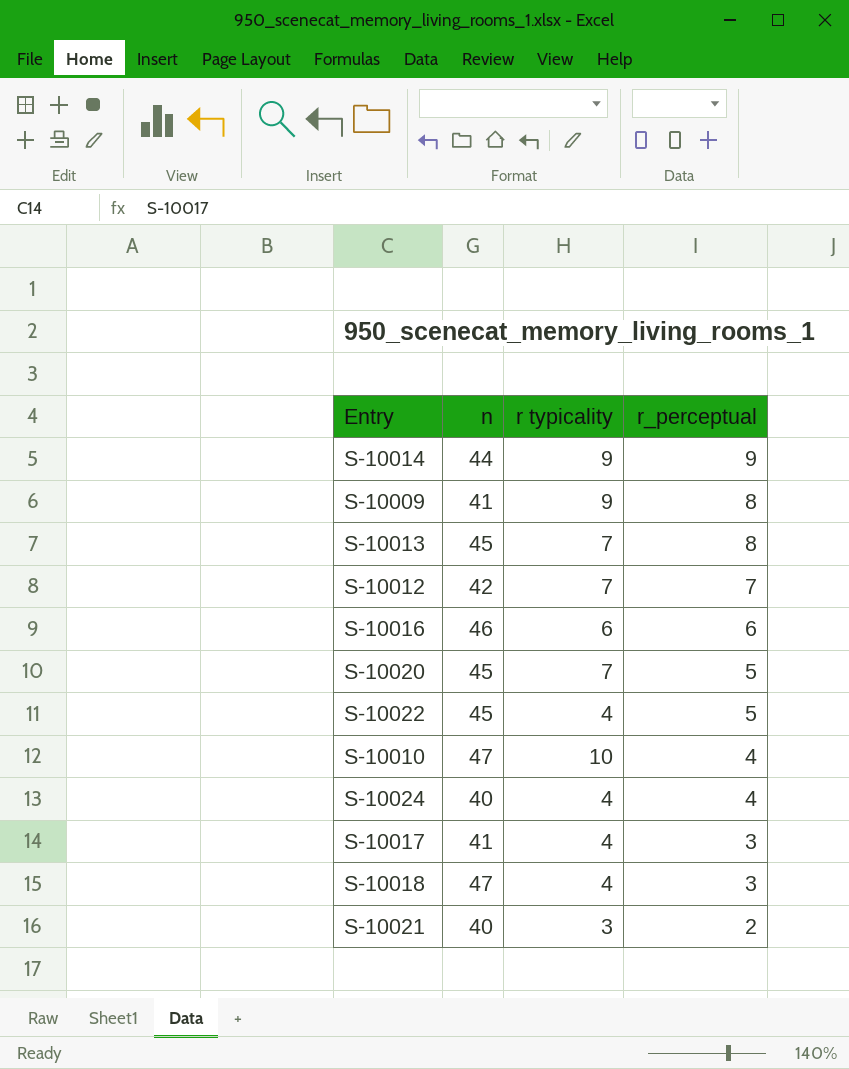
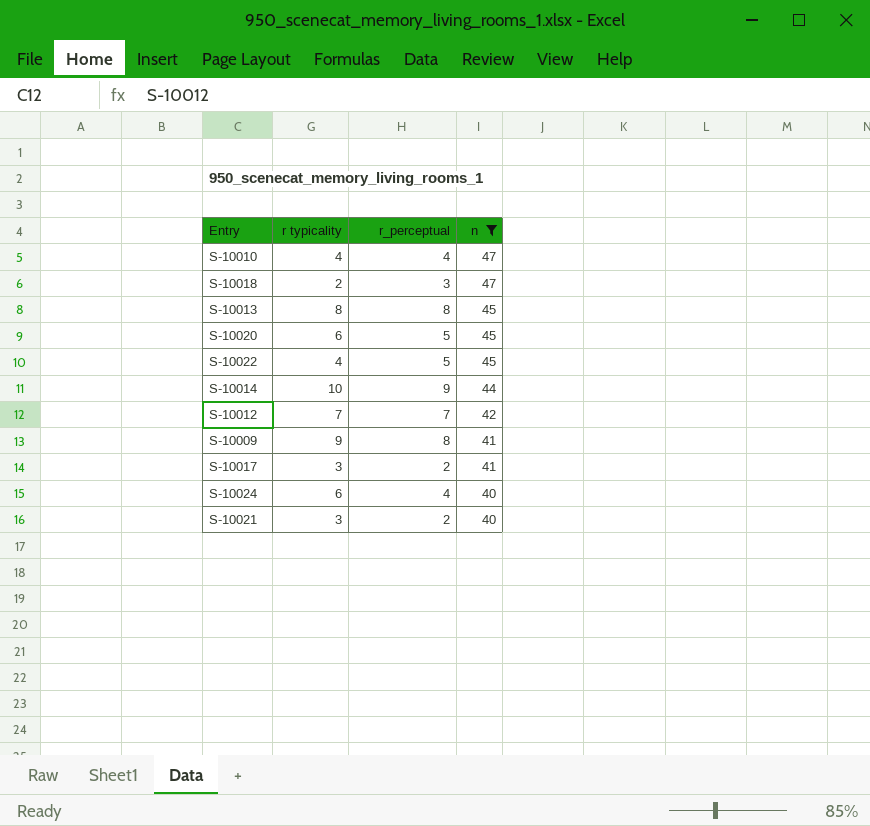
filter: none -> n != 46
row order: r_perceptual descending -> n descending
column n | position: 2 -> 4
S-10010 | r typicality: 10 -> 4
S-10018 | r typicality: 4 -> 2
S-10013 | r typicality: 7 -> 8
S-10020 | r typicality: 7 -> 6
S-10014 | r typicality: 9 -> 10
S-10017 | r typicality: 4 -> 3
S-10017 | r_perceptual: 3 -> 2
S-10024 | r typicality: 4 -> 6

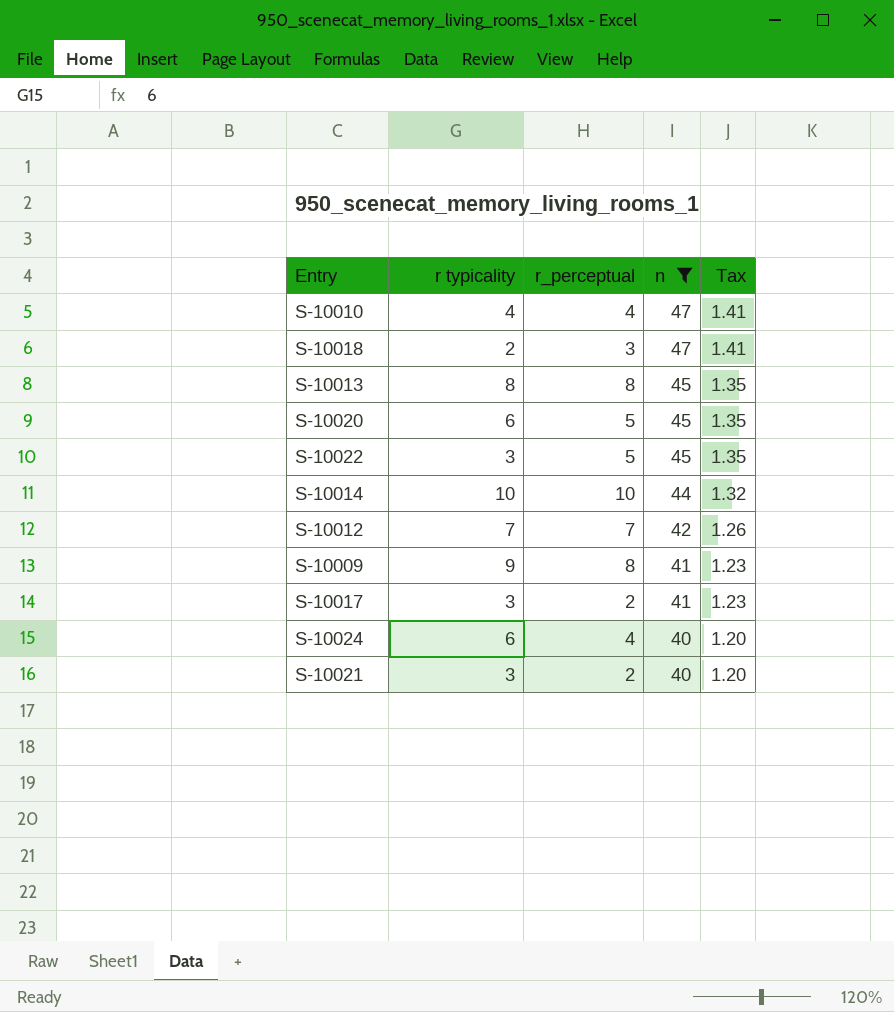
column Tax | formula: none -> [n] * 0.03
S-10022 | r typicality: 4 -> 3
S-10014 | r_perceptual: 9 -> 10

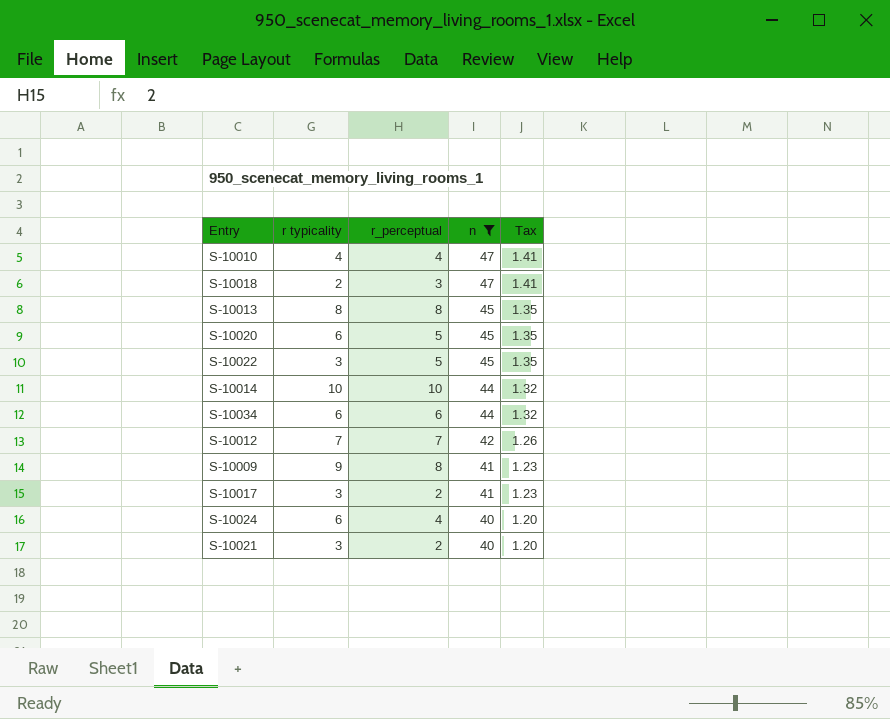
row S-10034: none -> 6 | 6 | 44 | 1.32

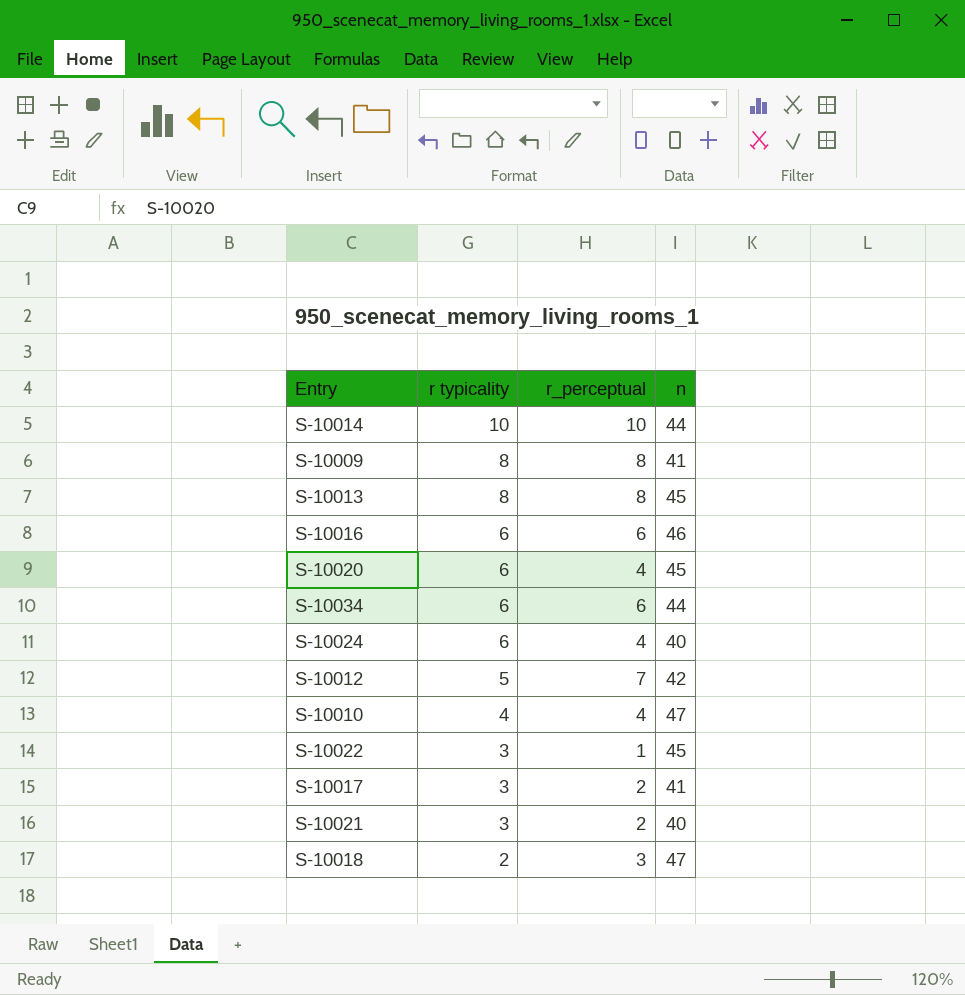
filter: n != 46 -> none
row order: n descending -> r typicality descending
column Tax | formula: [n] * 0.03 -> none
S-10009 | r typicality: 9 -> 8
S-10020 | r_perceptual: 5 -> 4
S-10012 | r typicality: 7 -> 5
S-10022 | r_perceptual: 5 -> 1

